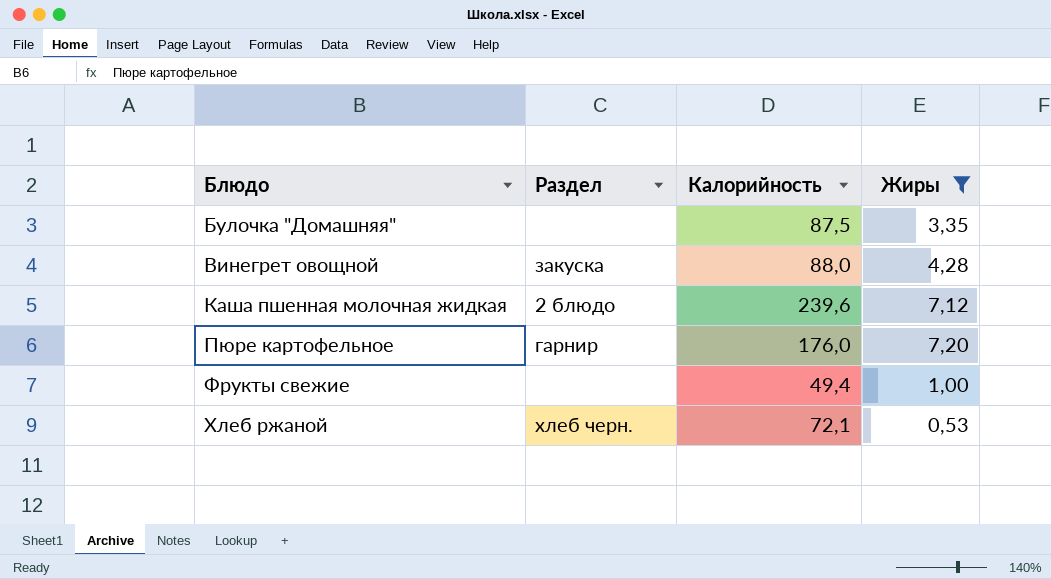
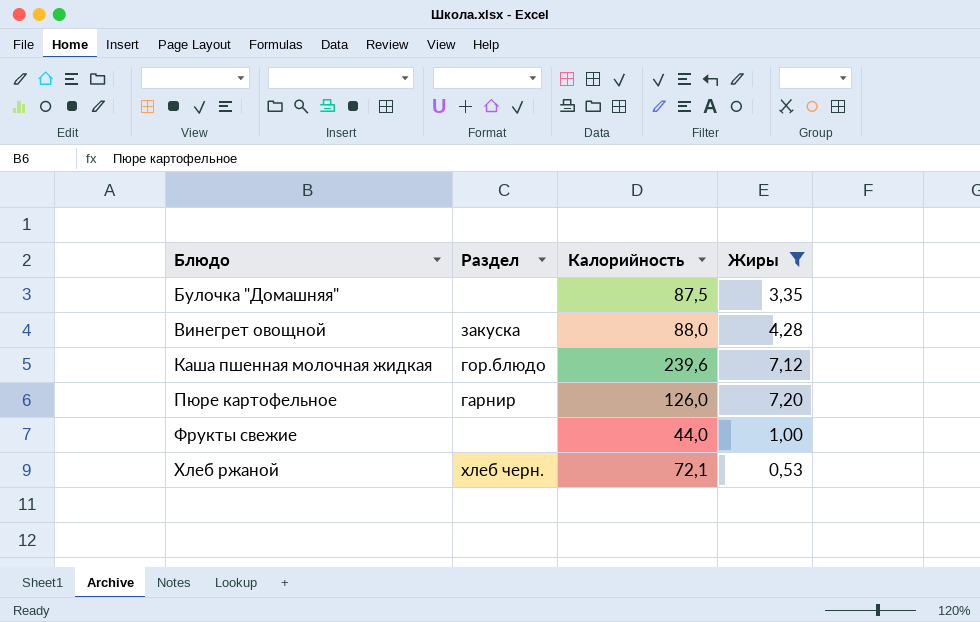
Каша пшенная молочная жидкая | Раздел: 2 блюдо -> гор.блюдо
Пюре картофельное | Калорийность: 176,0 -> 126,0
Фрукты свежие | Калорийность: 49,4 -> 44,0

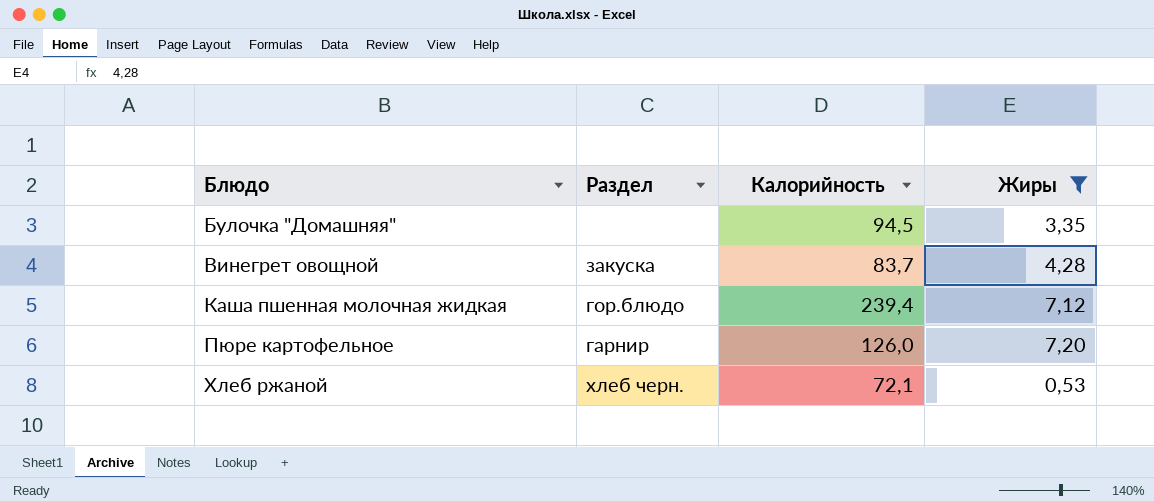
row Фрукты свежие: none | 44,0 | 1,00 -> none
Булочка "Домашняя" | Калорийность: 87,5 -> 94,5
Винегрет овощной | Калорийность: 88,0 -> 83,7
Каша пшенная молочная жидкая | Калорийность: 239,6 -> 239,4

